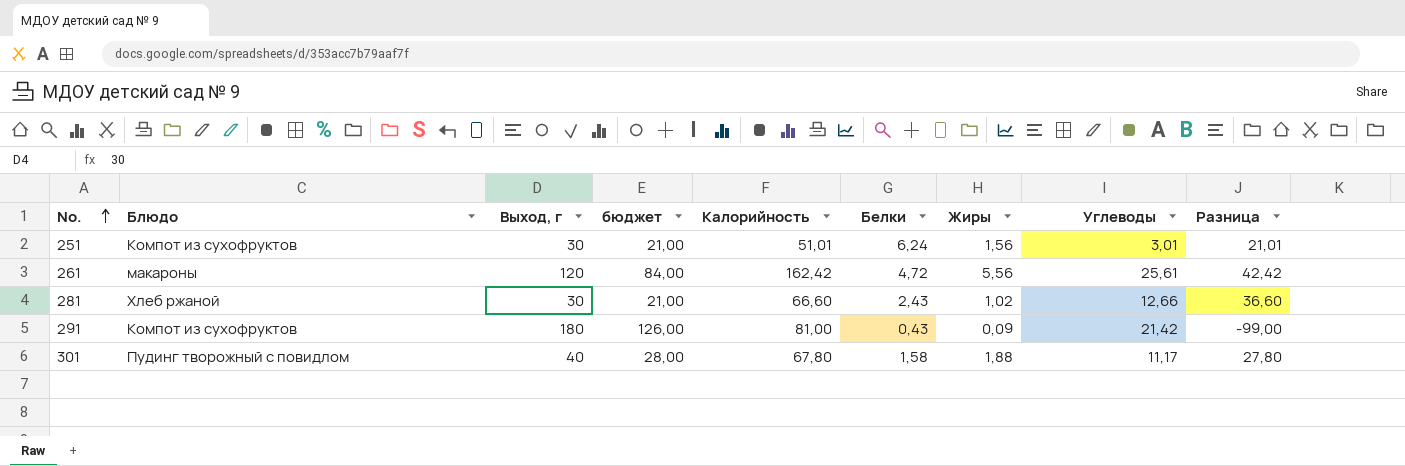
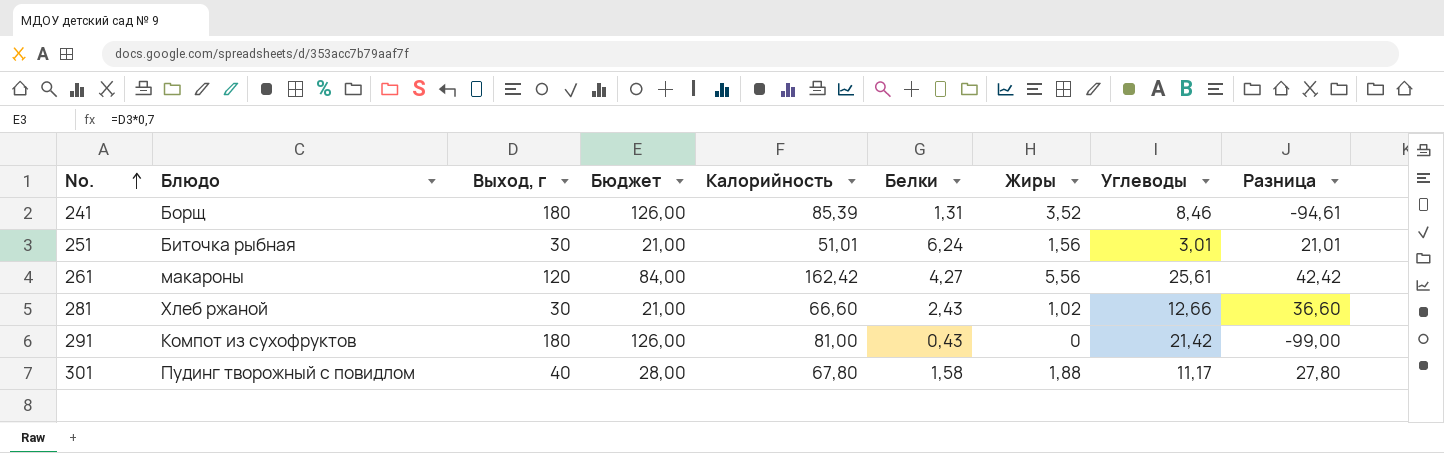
column name: бюджет -> Бюджет
row 241: none -> Борщ | 180 | 126,00 | 85,39 | 1,31 | 3,52 | 8,46 | -94,61
251 | Блюдо: Компот из сухофруктов -> Биточка рыбная
261 | Белки: 4,72 -> 4,27
291 | Жиры: 0,09 -> 0

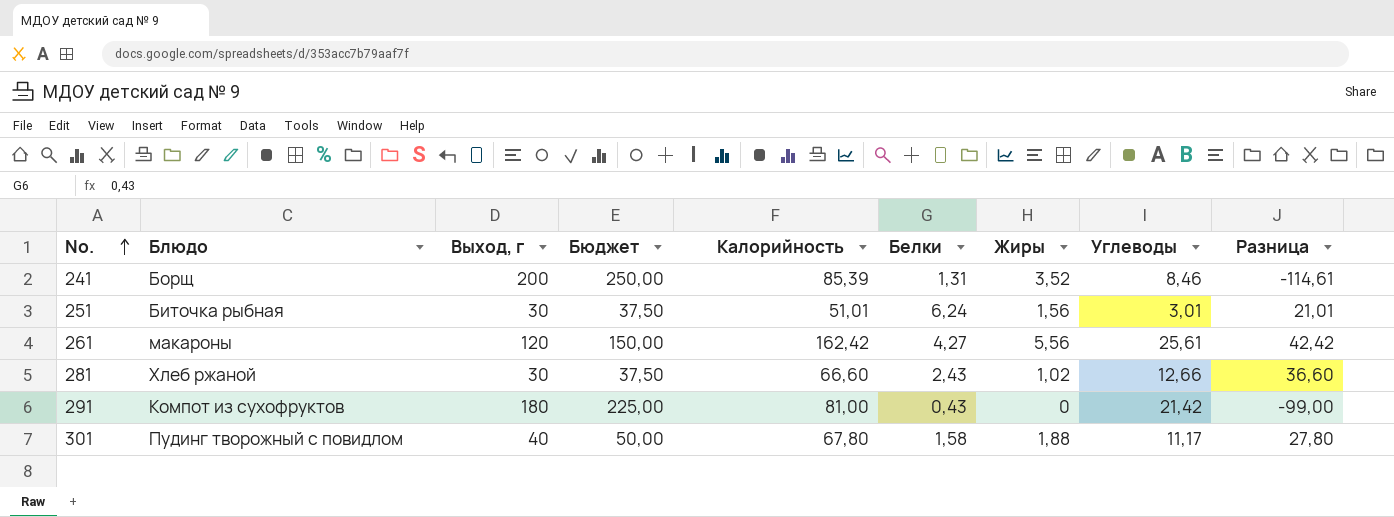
column Бюджет | formula: [Выход, г] * 0,7 -> [Выход, г] * 1,25
241 | Выход, г: 180 -> 200
241 | Разница: -94,61 -> -114,61

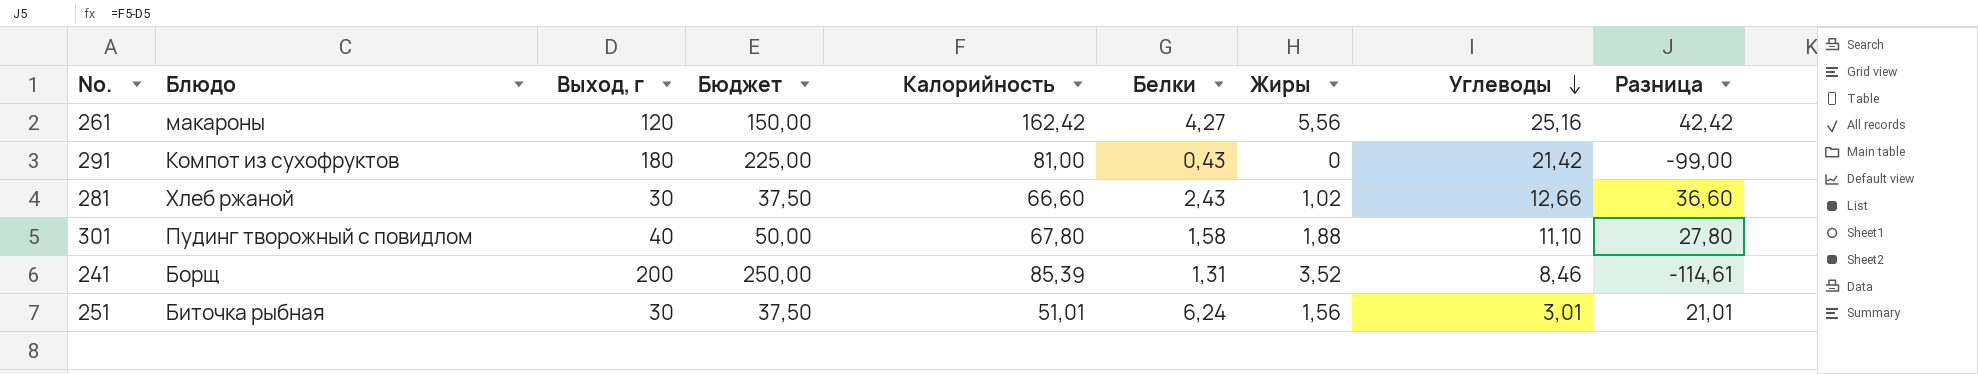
row order: No. ascending -> Углеводы descending
261 | Углеводы: 25,61 -> 25,16
301 | Углеводы: 11,17 -> 11,10

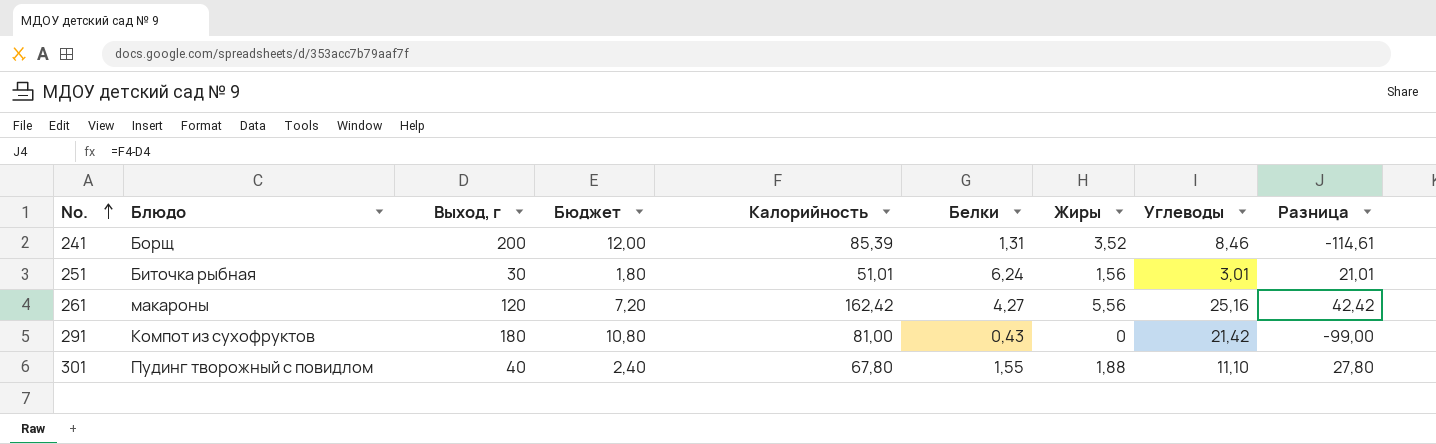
row order: Углеводы descending -> No. ascending
column Бюджет | formula: [Выход, г] * 1,25 -> [Выход, г] * 0,06
row 281: Хлеб ржаной | 30 | 37,50 | 66,60 | 2,43 | 1,02 | 12,66 | 36,60 -> none
301 | Белки: 1,58 -> 1,55

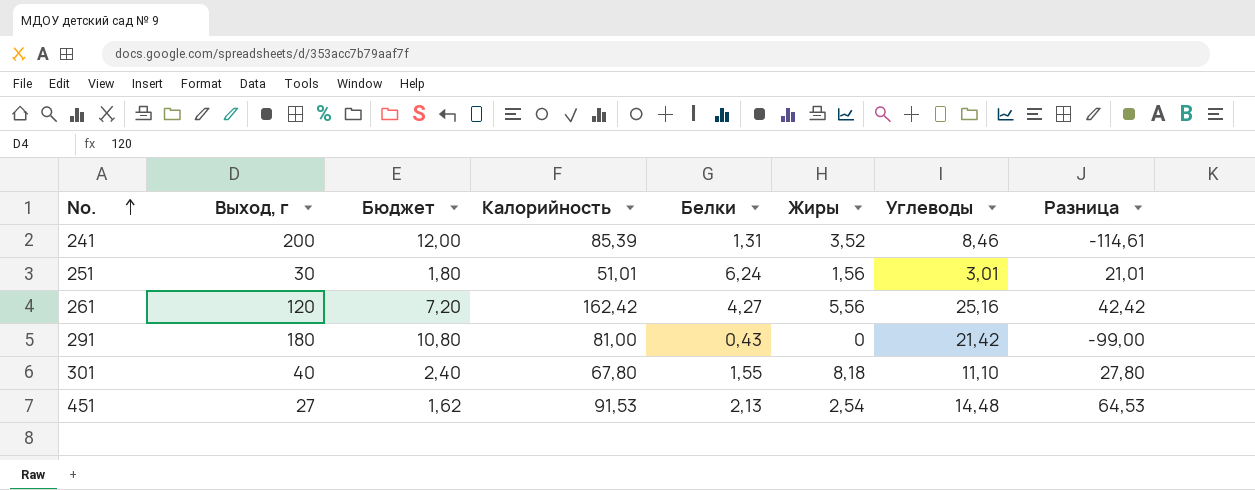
column Блюдо | position: 2 -> none
301 | Жиры: 1,88 -> 8,18
row 451: none -> 27 | 1,62 | 91,53 | 2,13 | 2,54 | 14,48 | 64,53

